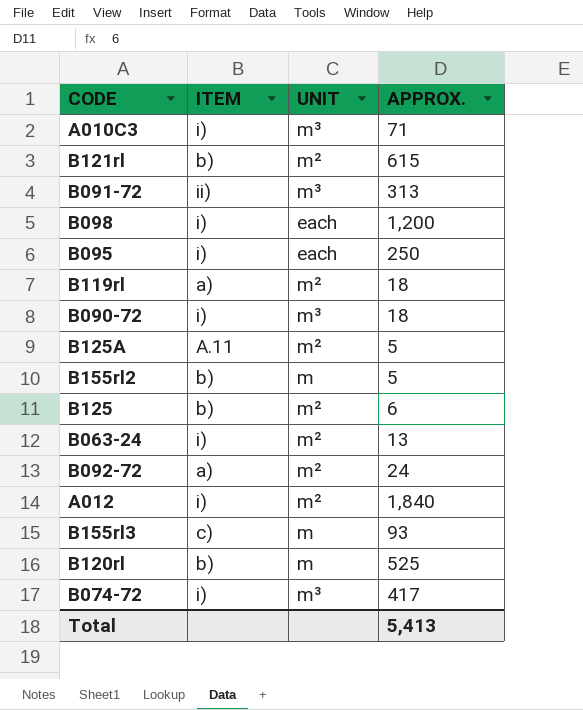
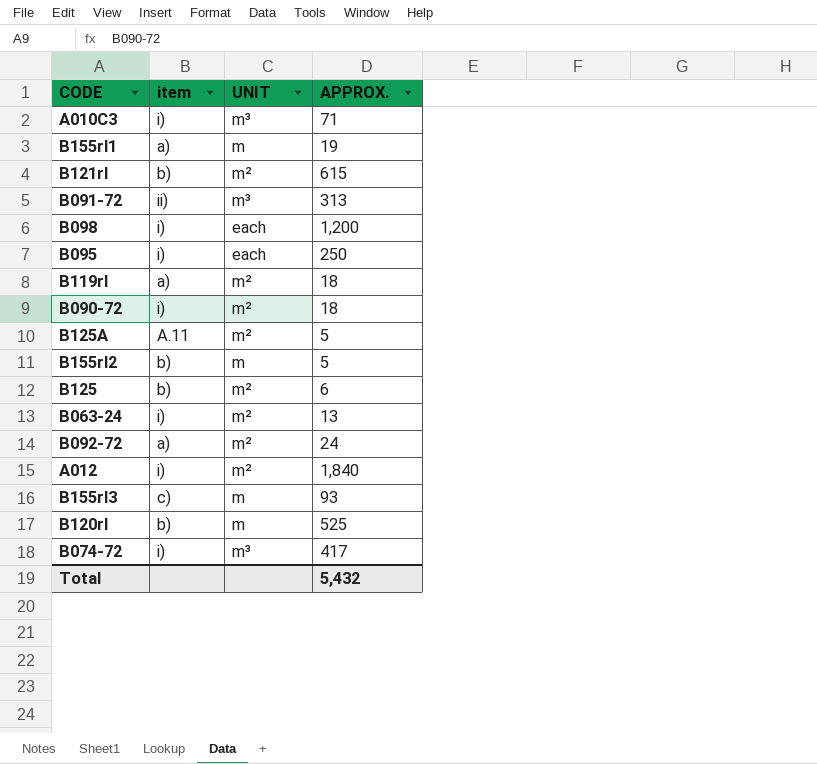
column name: ITEM -> item
row B155rl1: none -> a) | m | 19
B090-72 | UNIT: m³ -> m²
Total | APPROX.: 5,413 -> 5,432

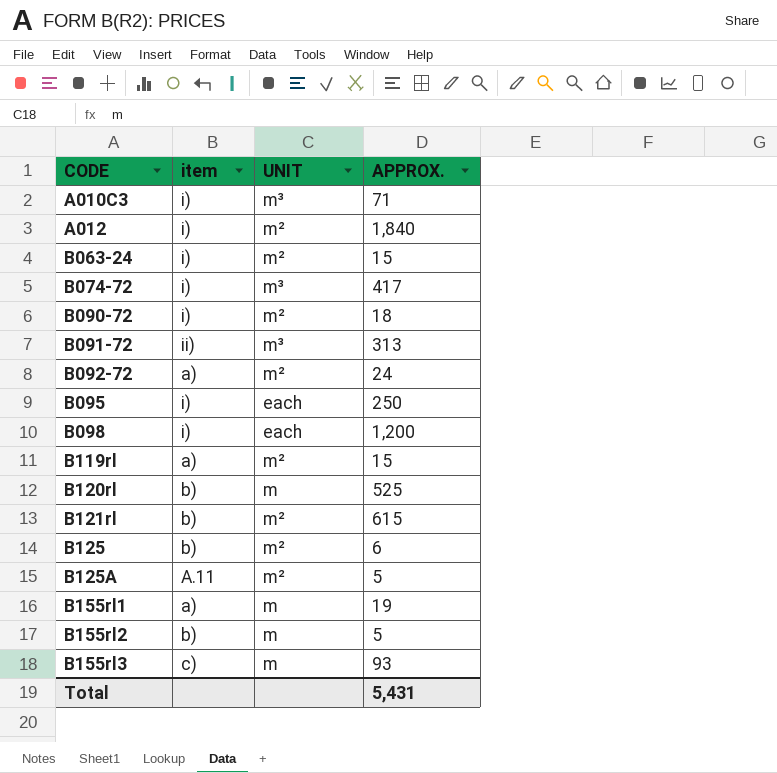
row order: none -> CODE ascending
B063-24 | APPROX.: 13 -> 15
B119rl | APPROX.: 18 -> 15
Total | APPROX.: 5,432 -> 5,431

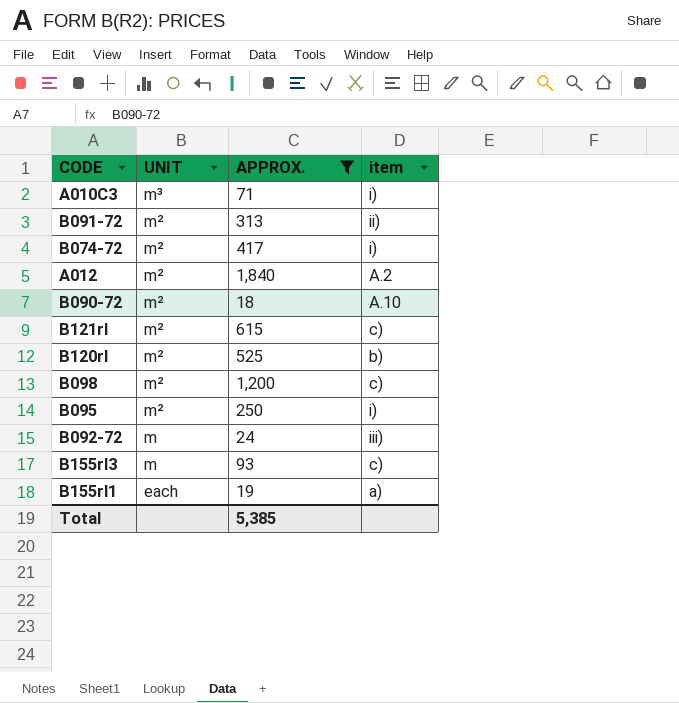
filter: none -> APPROX. >= 18
row order: CODE ascending -> UNIT descending
column item | position: 2 -> 4
B091-72 | UNIT: m³ -> m²
B074-72 | UNIT: m³ -> m²
A012 | item: i) -> A.2
B090-72 | item: i) -> A.10
B121rl | item: b) -> c)
B120rl | UNIT: m -> m²
B098 | UNIT: each -> m²
B098 | item: i) -> c)
B095 | UNIT: each -> m²
B092-72 | UNIT: m² -> m
B092-72 | item: a) -> iii)
B155rl1 | UNIT: m -> each
Total | APPROX.: 5,431 -> 5,385

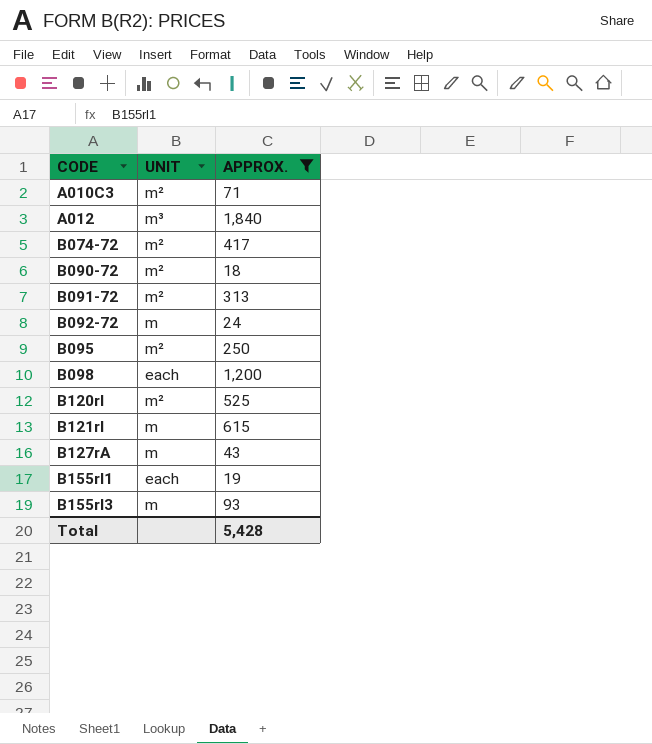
row order: UNIT descending -> CODE ascending
column item | position: 4 -> none
A010C3 | UNIT: m³ -> m²
A012 | UNIT: m² -> m³
B098 | UNIT: m² -> each
B121rl | UNIT: m² -> m
row B127rA: none -> m | 43
Total | APPROX.: 5,385 -> 5,428

